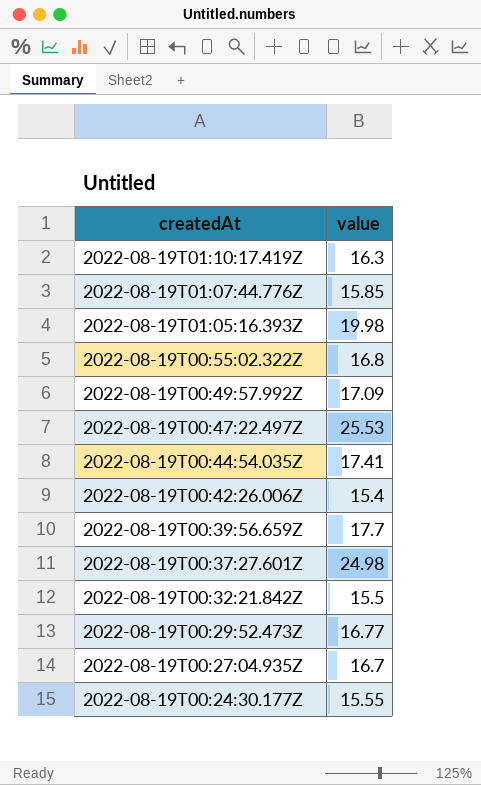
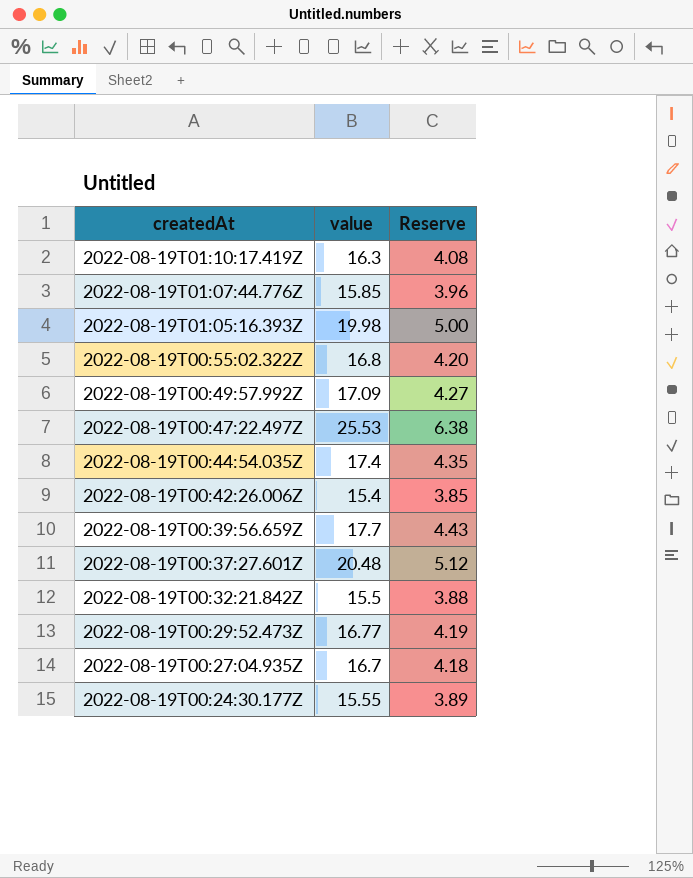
column Reserve | formula: none -> [value] * 0.25
2022-08-19T00:44:54.035Z | value: 17.41 -> 17.4
2022-08-19T00:37:27.601Z | value: 24.98 -> 20.48

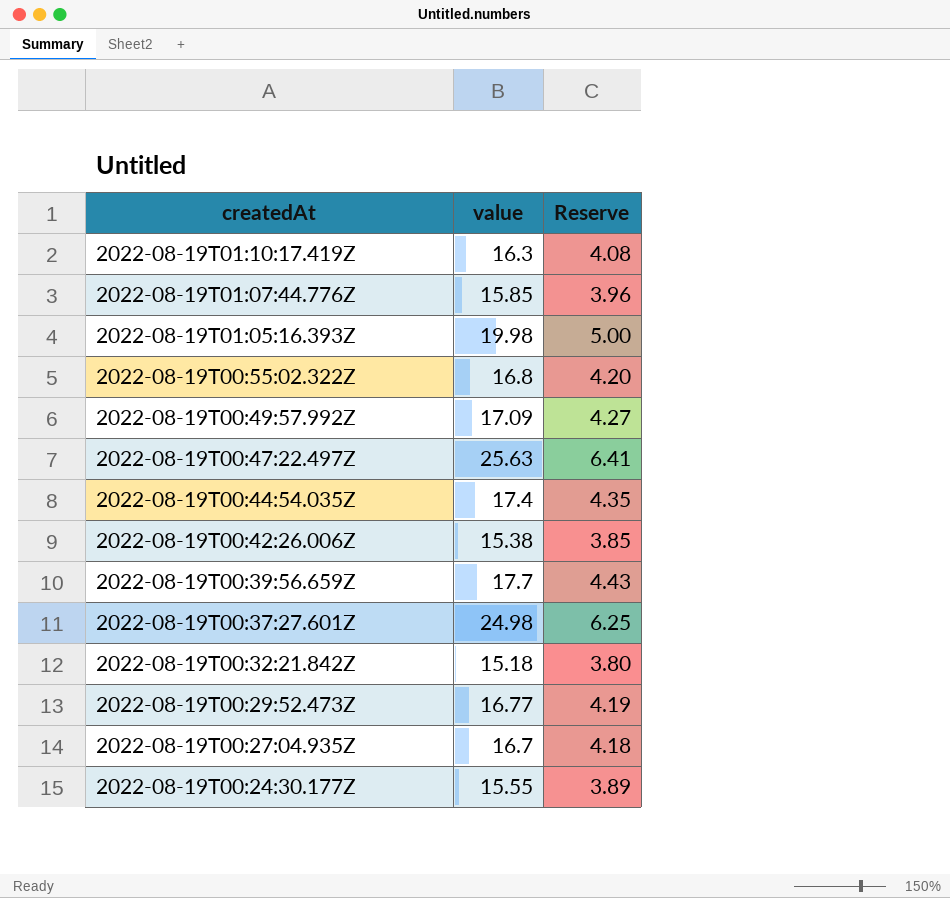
2022-08-19T00:47:22.497Z | value: 25.53 -> 25.63
2022-08-19T00:47:22.497Z | Reserve: 6.38 -> 6.41
2022-08-19T00:42:26.006Z | value: 15.4 -> 15.38
2022-08-19T00:37:27.601Z | value: 20.48 -> 24.98
2022-08-19T00:37:27.601Z | Reserve: 5.12 -> 6.25
2022-08-19T00:32:21.842Z | value: 15.5 -> 15.18
2022-08-19T00:32:21.842Z | Reserve: 3.88 -> 3.80

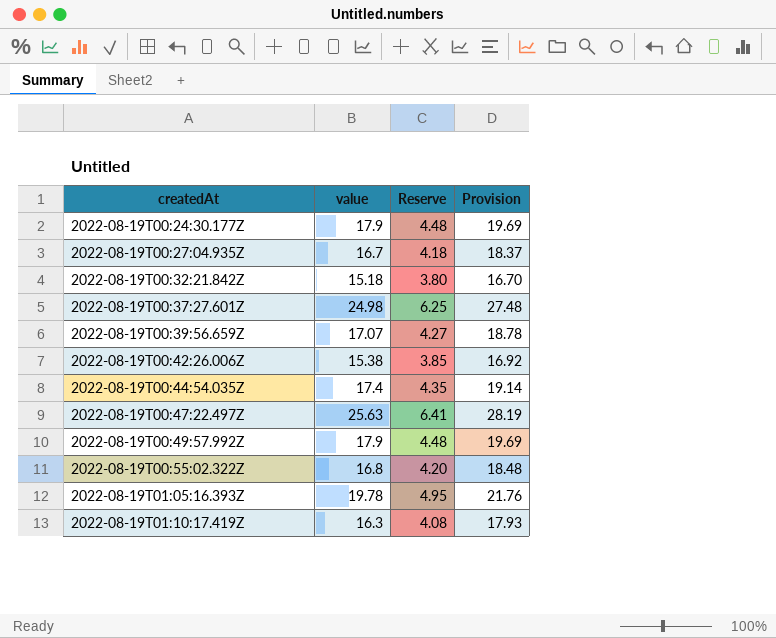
row order: createdAt descending -> createdAt ascending
column Provision | formula: none -> [value] * 1.1
row 2022-08-19T01:07:44.776Z: 15.85 | 3.96 -> none
row 2022-08-19T00:29:52.473Z: 16.77 | 4.19 -> none
2022-08-19T00:24:30.177Z | value: 15.55 -> 17.9
2022-08-19T00:24:30.177Z | Reserve: 3.89 -> 4.48
2022-08-19T00:39:56.659Z | value: 17.7 -> 17.07
2022-08-19T00:39:56.659Z | Reserve: 4.43 -> 4.27
2022-08-19T00:49:57.992Z | value: 17.09 -> 17.9
2022-08-19T00:49:57.992Z | Reserve: 4.27 -> 4.48
2022-08-19T01:05:16.393Z | value: 19.98 -> 19.78
2022-08-19T01:05:16.393Z | Reserve: 5.00 -> 4.95

